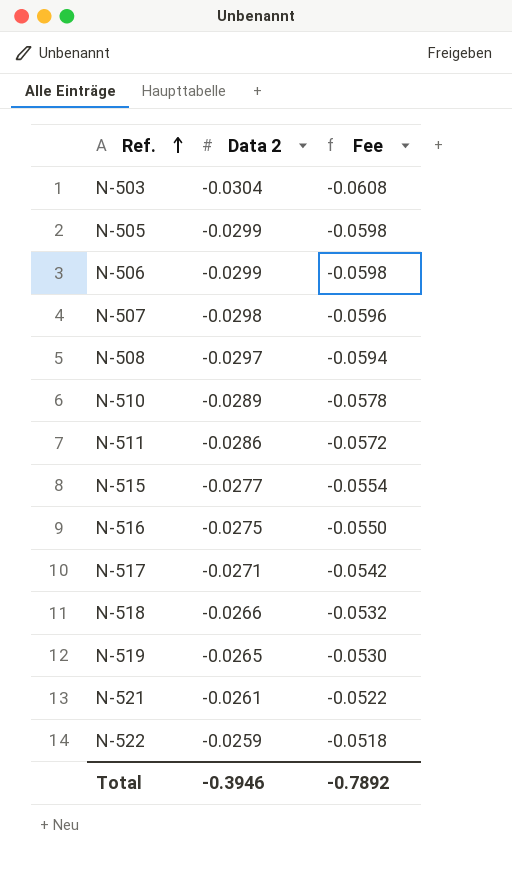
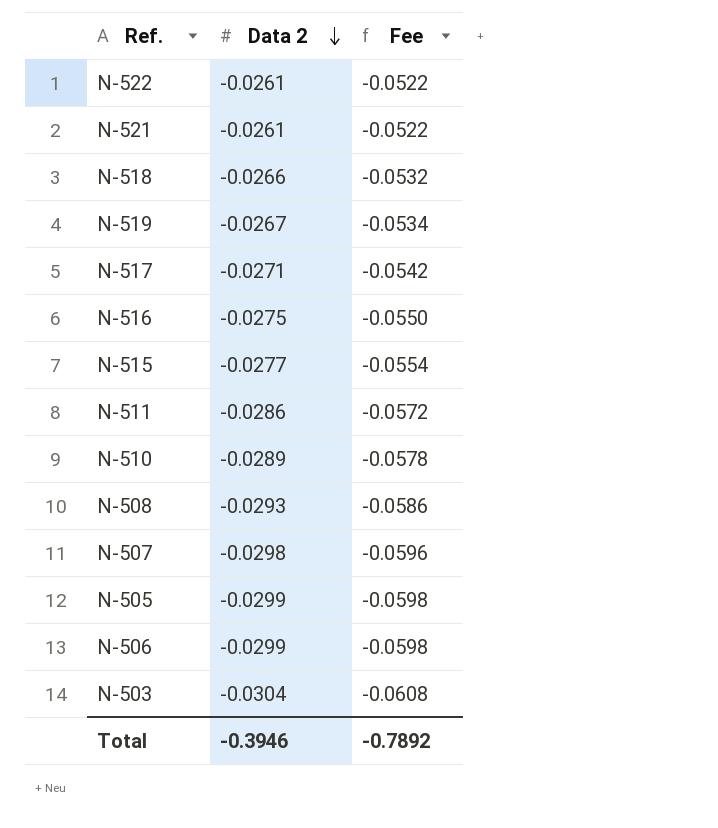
row order: Ref. ascending -> Data 2 descending
N-522 | Data 2: -0.0259 -> -0.0261
N-522 | Fee: -0.0518 -> -0.0522
N-519 | Data 2: -0.0265 -> -0.0267
N-519 | Fee: -0.0530 -> -0.0534
N-508 | Data 2: -0.0297 -> -0.0293
N-508 | Fee: -0.0594 -> -0.0586

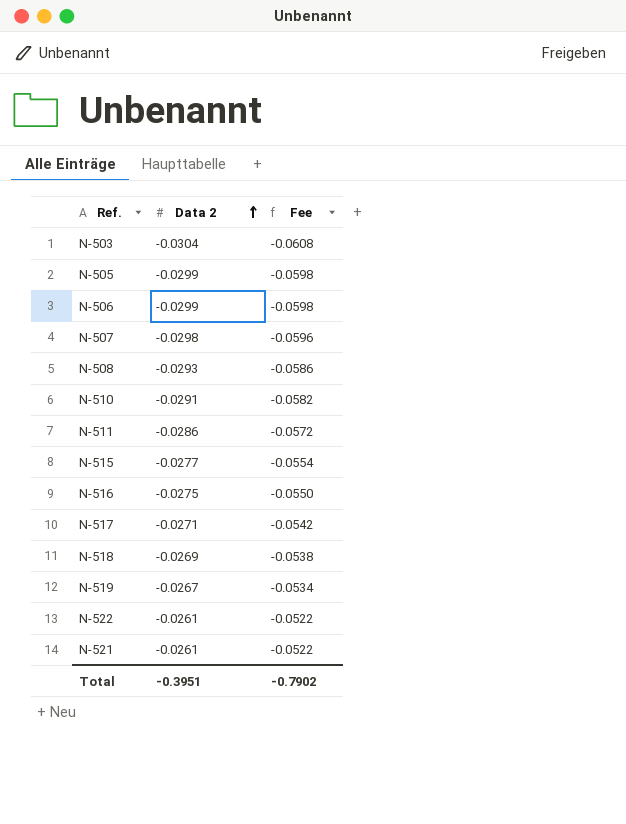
row order: Data 2 descending -> Data 2 ascending
N-510 | Data 2: -0.0289 -> -0.0291
N-510 | Fee: -0.0578 -> -0.0582
N-518 | Data 2: -0.0266 -> -0.0269
N-518 | Fee: -0.0532 -> -0.0538
Total | Data 2: -0.3946 -> -0.3951
Total | Fee: -0.7892 -> -0.7902

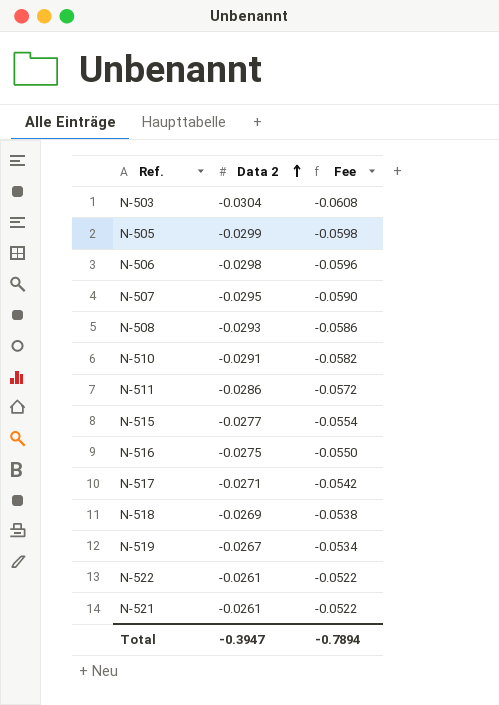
N-506 | Data 2: -0.0299 -> -0.0298
N-506 | Fee: -0.0598 -> -0.0596
N-507 | Data 2: -0.0298 -> -0.0295
N-507 | Fee: -0.0596 -> -0.0590
Total | Data 2: -0.3951 -> -0.3947
Total | Fee: -0.7902 -> -0.7894

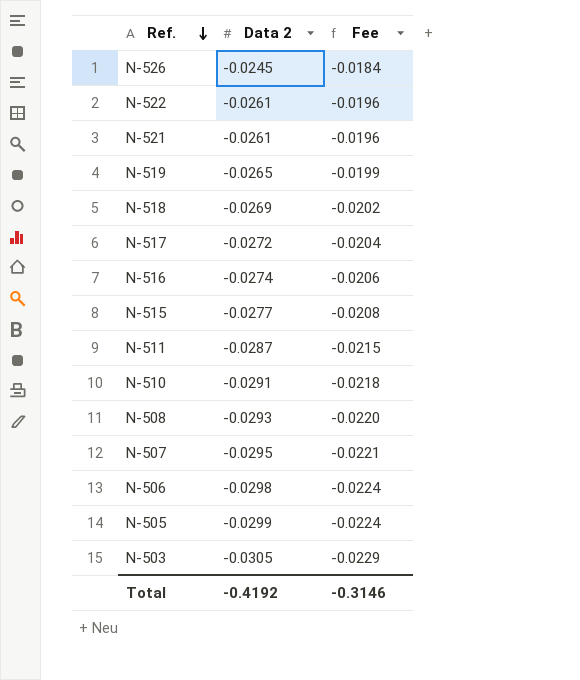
row order: Data 2 ascending -> Ref. descending
column Fee | formula: [Data 2] * 2 -> [Data 2] * 0.75
row N-526: none -> -0.0245 | -0.0184
N-519 | Data 2: -0.0267 -> -0.0265
N-517 | Data 2: -0.0271 -> -0.0272
N-516 | Data 2: -0.0275 -> -0.0274
N-511 | Data 2: -0.0286 -> -0.0287
N-503 | Data 2: -0.0304 -> -0.0305
Total | Data 2: -0.3947 -> -0.4192
Total | Fee: -0.7894 -> -0.3146

